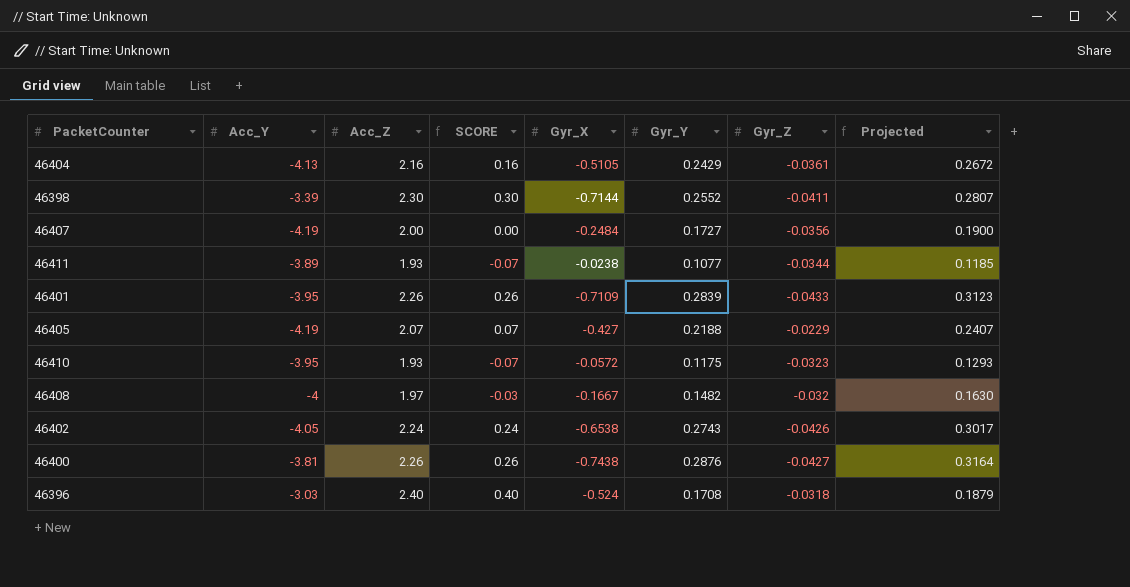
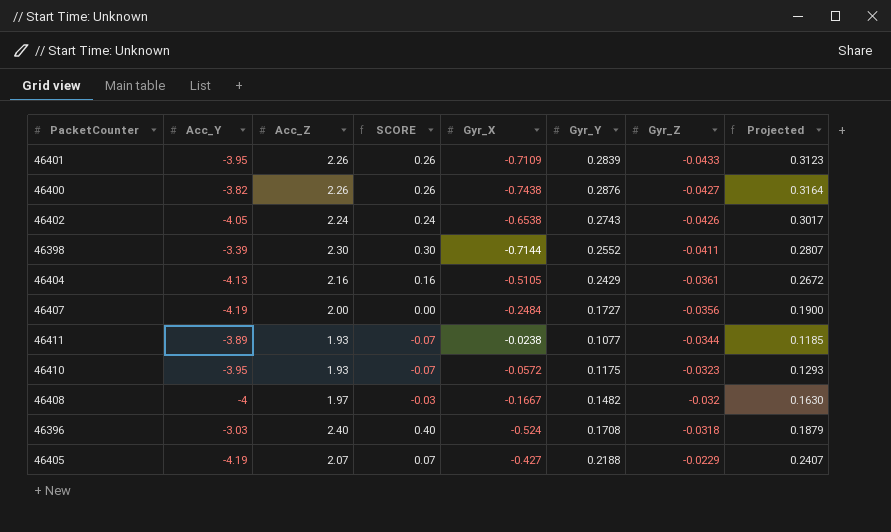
row order: none -> Gyr_Z ascending
46400 | Acc_Y: -3.81 -> -3.82

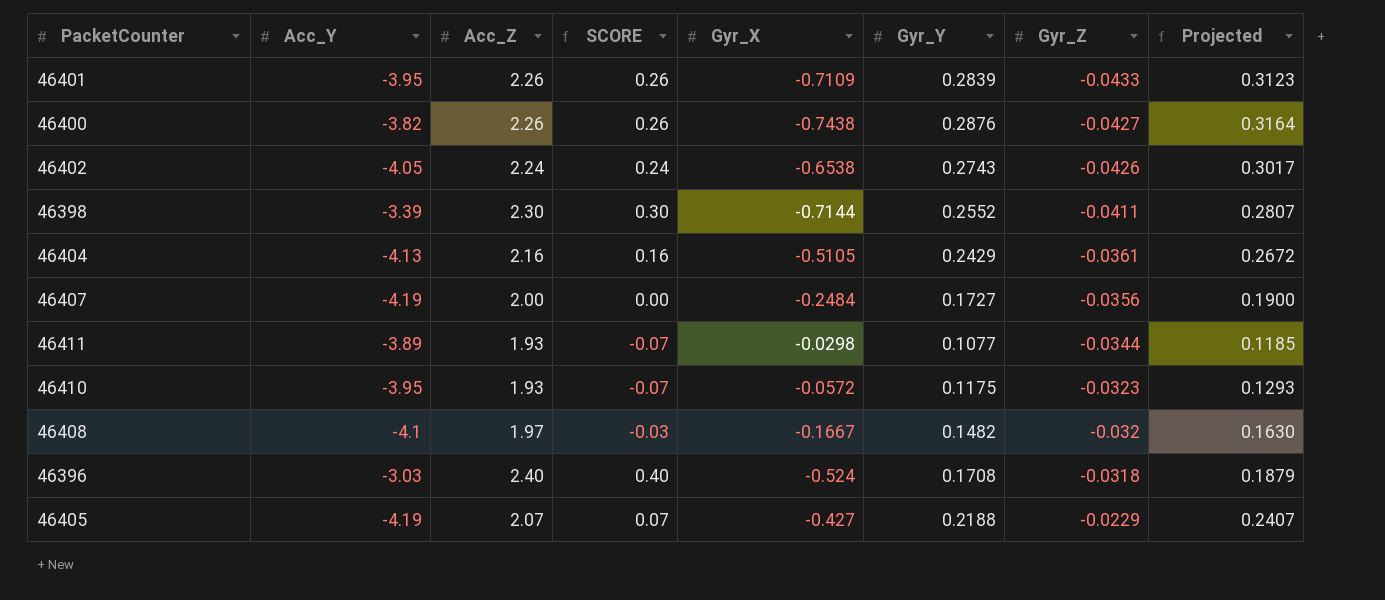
46411 | Gyr_X: -0.0238 -> -0.0298
46408 | Acc_Y: -4 -> -4.1

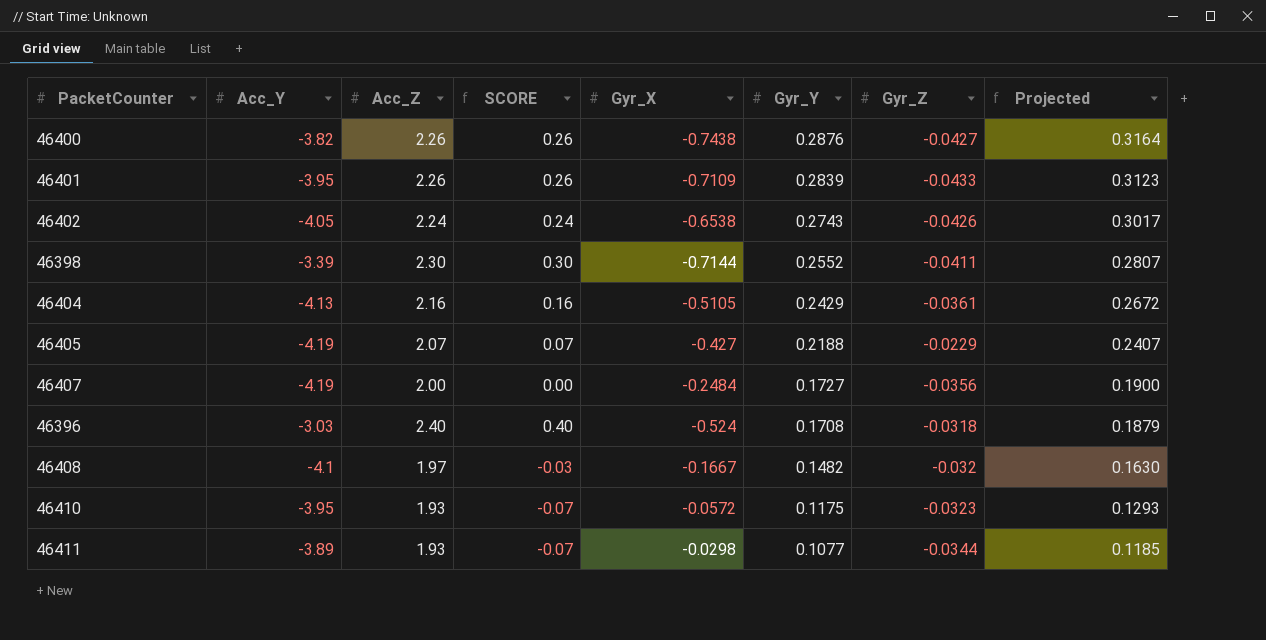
row order: Gyr_Z ascending -> Gyr_Y descending

